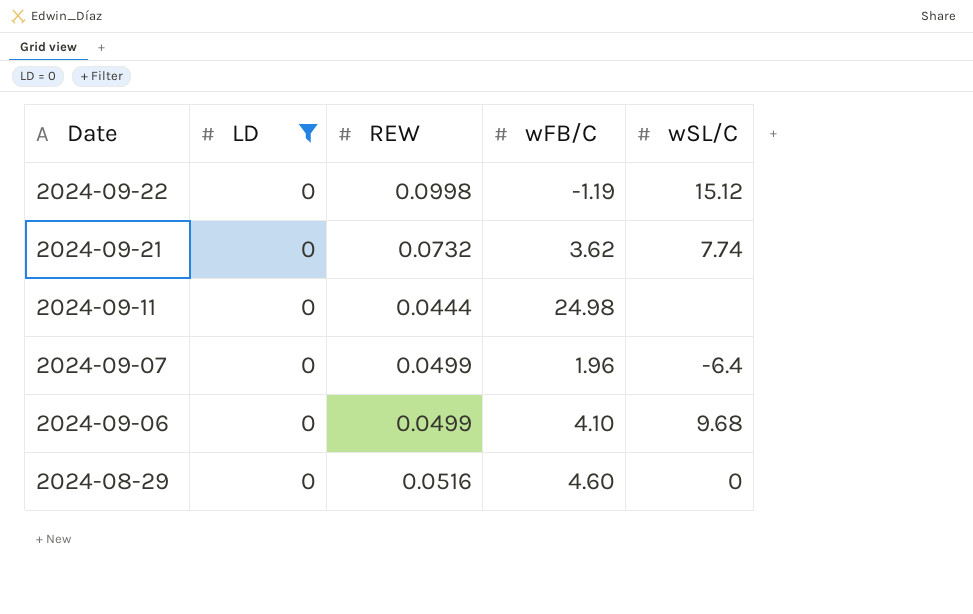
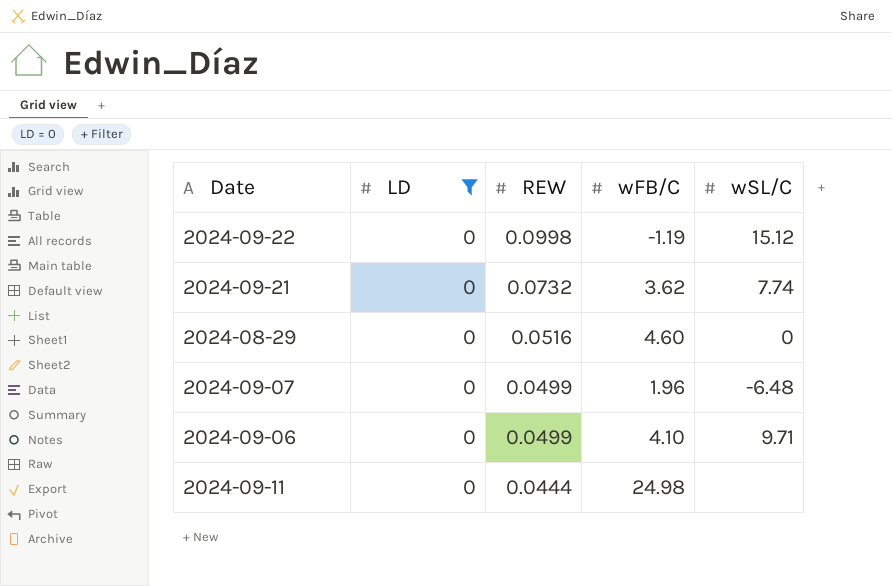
row order: Date descending -> REW descending
2024-09-07 | wSL/C: -6.4 -> -6.48
2024-09-06 | wSL/C: 9.68 -> 9.71

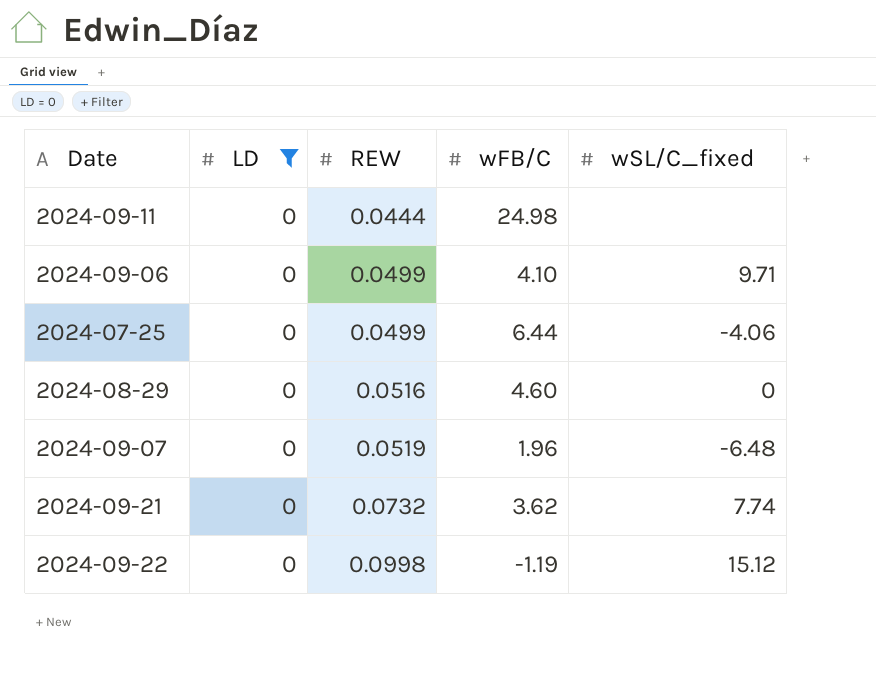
row order: REW descending -> REW ascending
column name: wSL/C -> wSL/C_fixed
row 2024-07-25: none -> 0 | 0.0499 | 6.44 | -4.06
2024-09-07 | REW: 0.0499 -> 0.0519

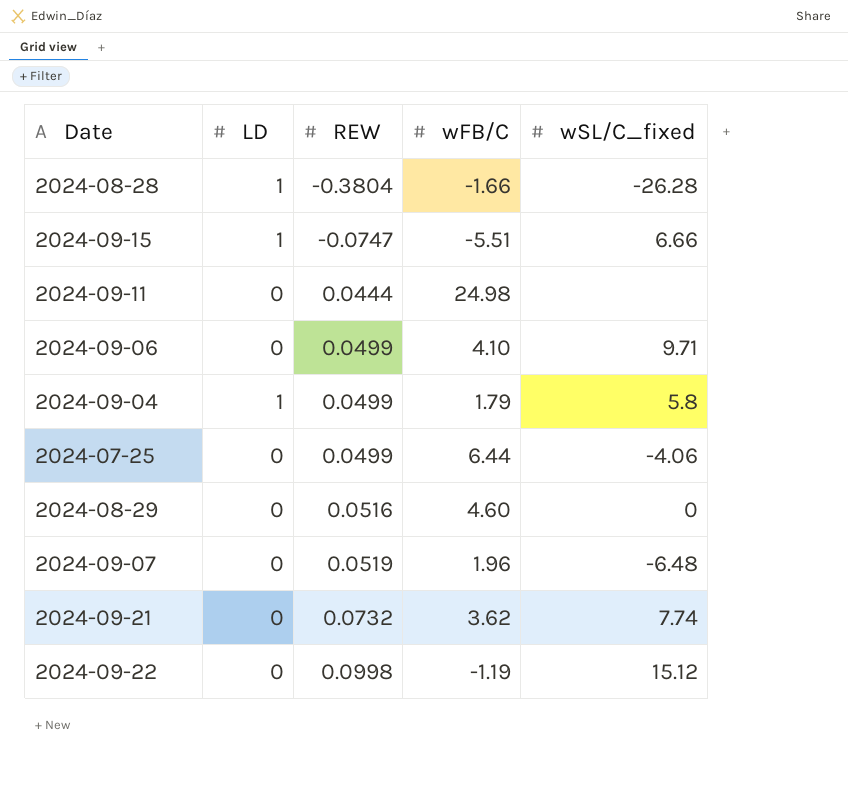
filter: LD = 0 -> none

